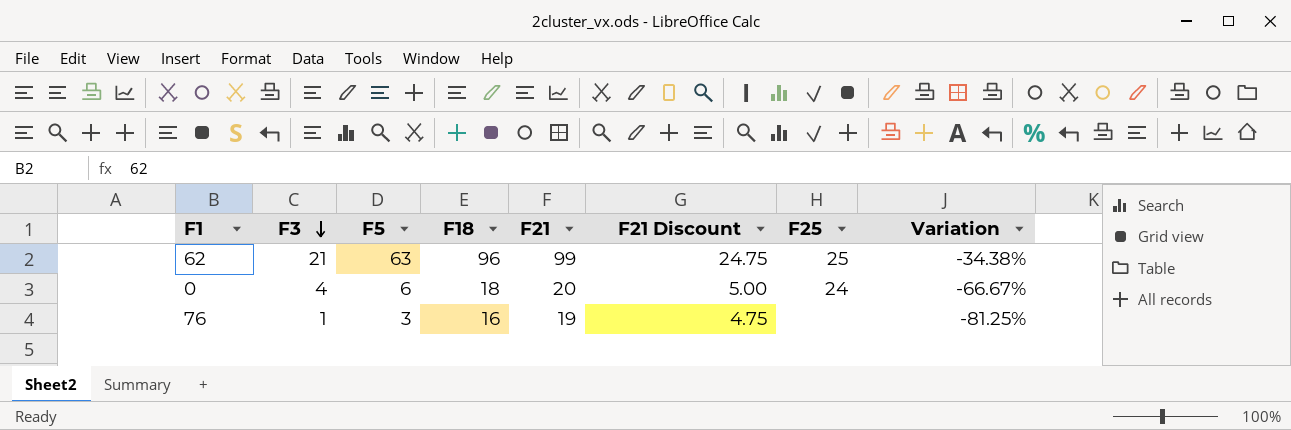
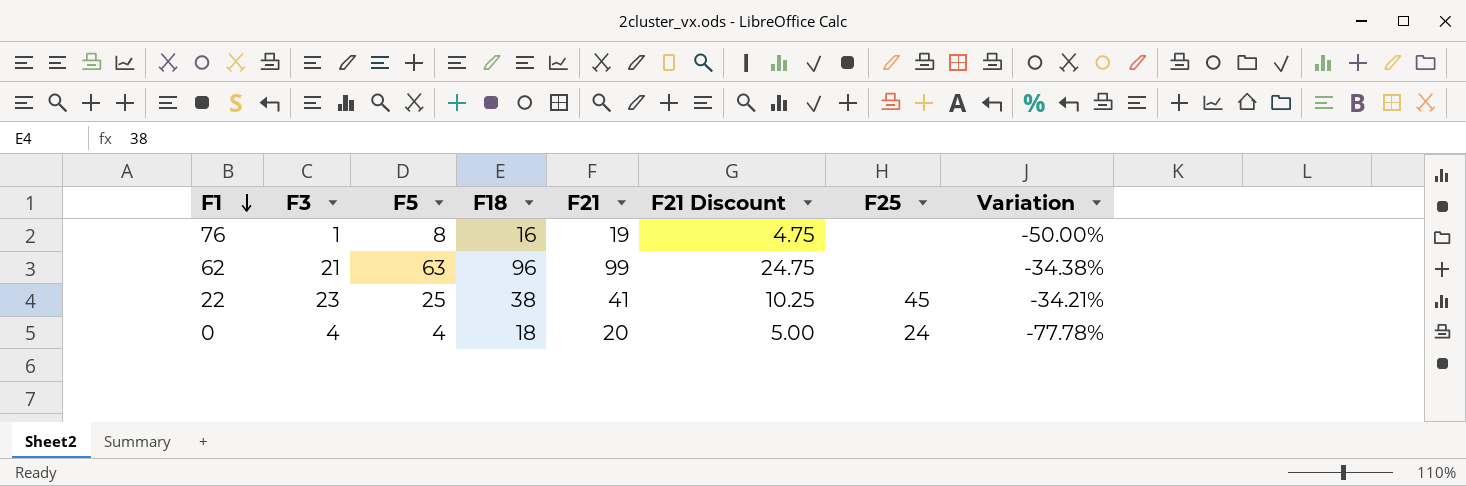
row order: F3 descending -> F1 descending
76 | F5: 3 -> 8
76 | Variation: -81.25% -> -50.00%
62 | F25: 25 -> none
row 22: none -> 23 | 25 | 38 | 41 | 10.25 | 45 | -34.21%
0 | F5: 6 -> 4
0 | Variation: -66.67% -> -77.78%

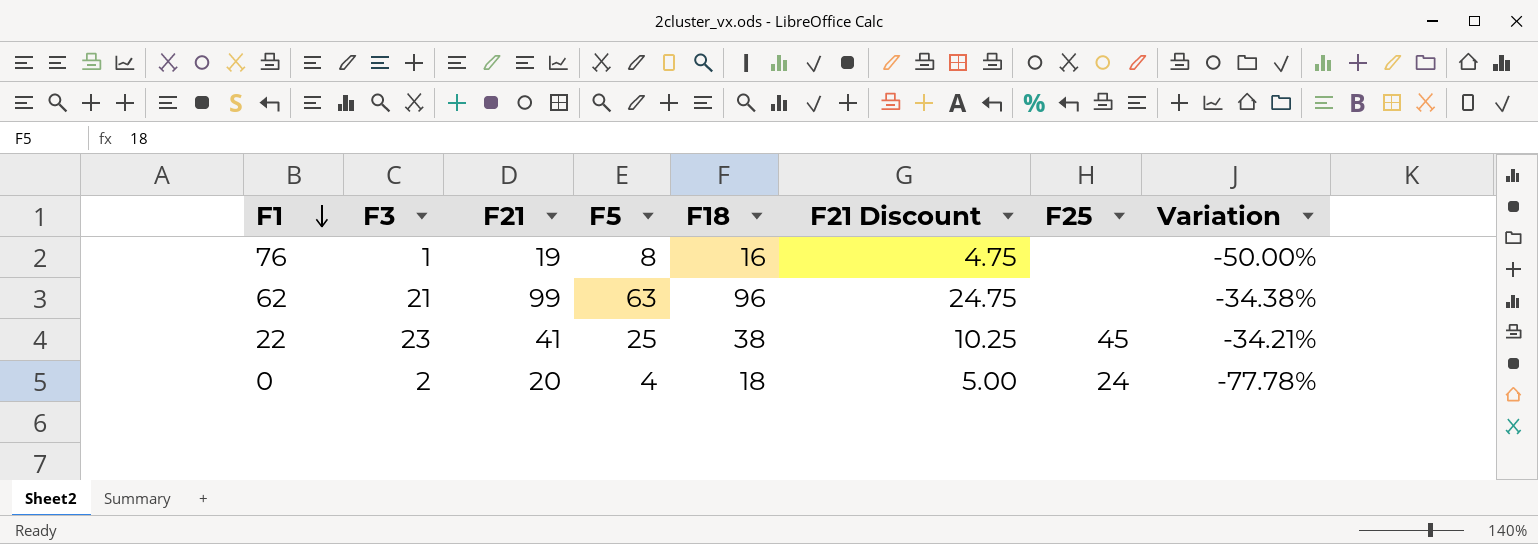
column F21 | position: 5 -> 3
0 | F3: 4 -> 2

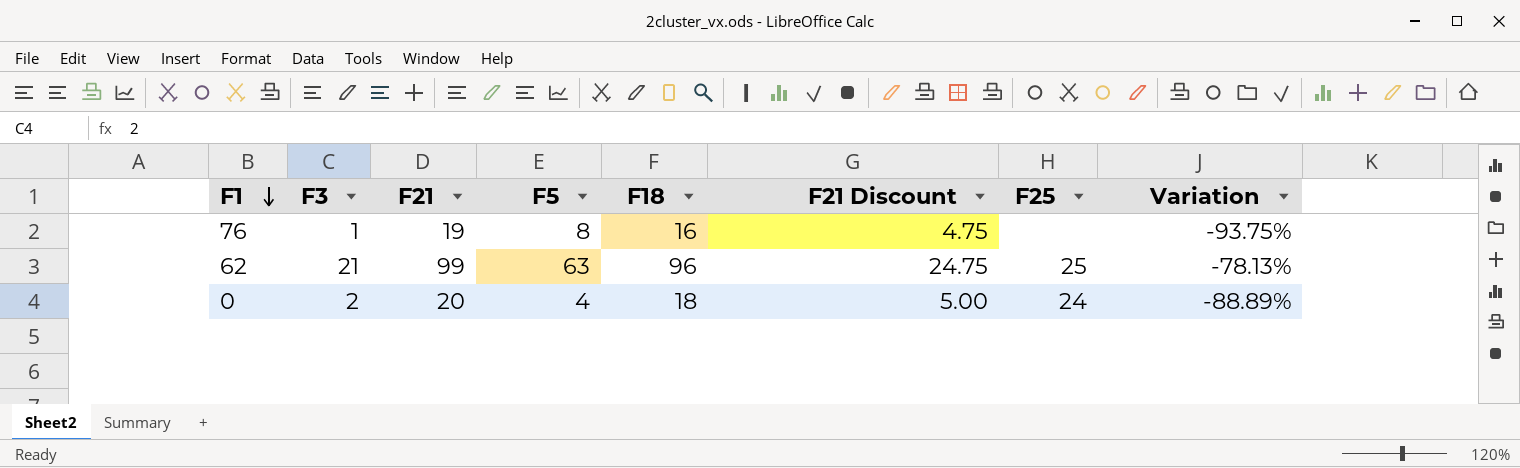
column Variation | formula: ([F5] - [F18]) / [F18] -> ([F3] - [F18]) / [F18]
row 22: 23 | 41 | 25 | 38 | 10.25 | 45 | -34.21% -> none
62 | F25: none -> 25

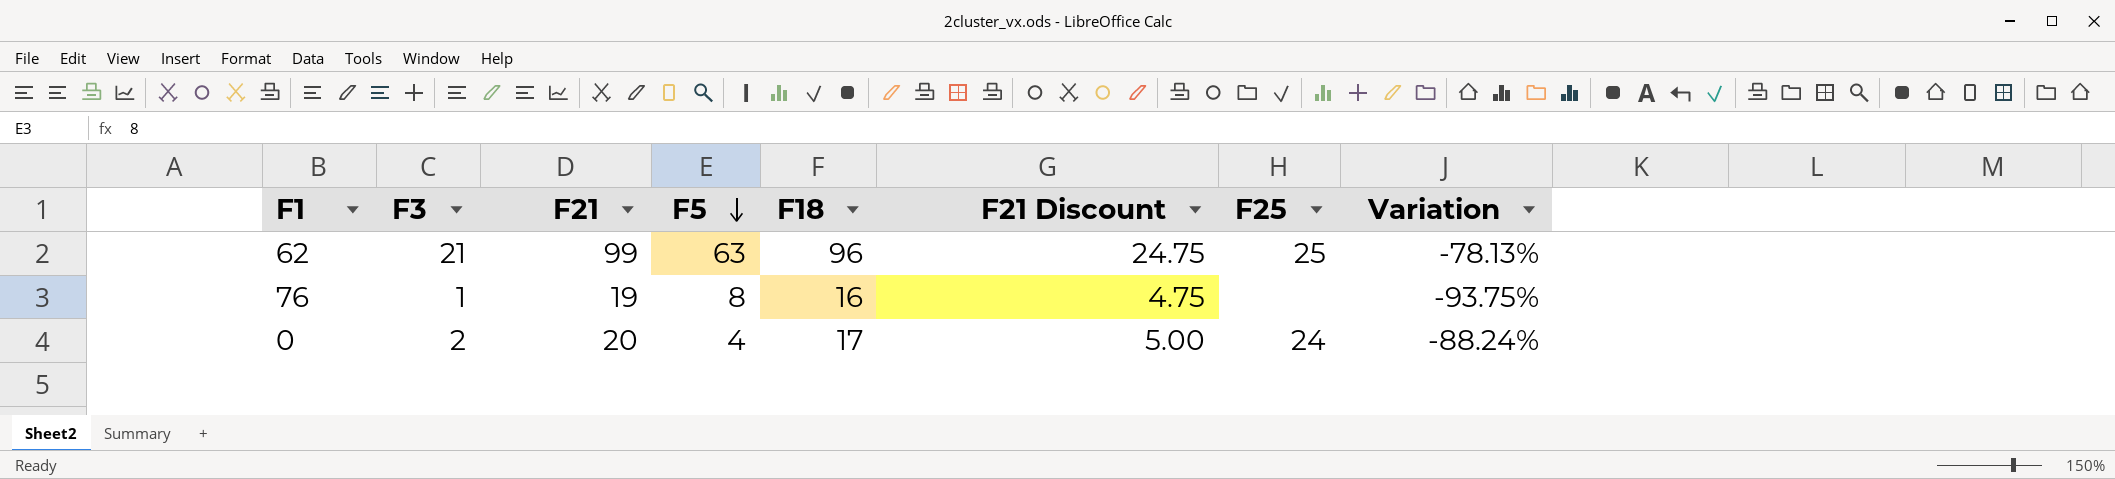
row order: F1 descending -> F5 descending
0 | F18: 18 -> 17
0 | Variation: -88.89% -> -88.24%

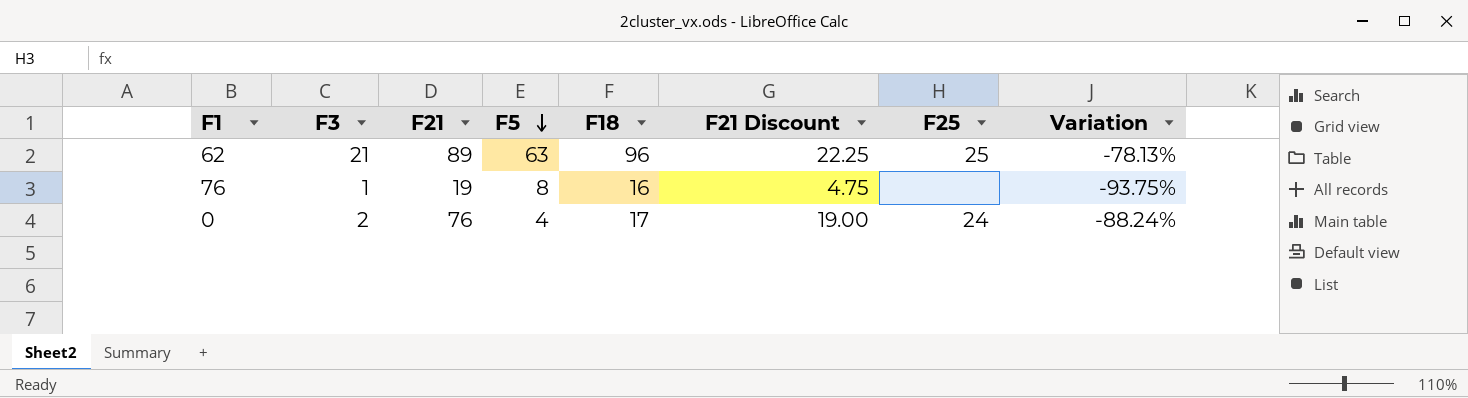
62 | F21: 99 -> 89
62 | F21 Discount: 24.75 -> 22.25
0 | F21: 20 -> 76
0 | F21 Discount: 5.00 -> 19.00

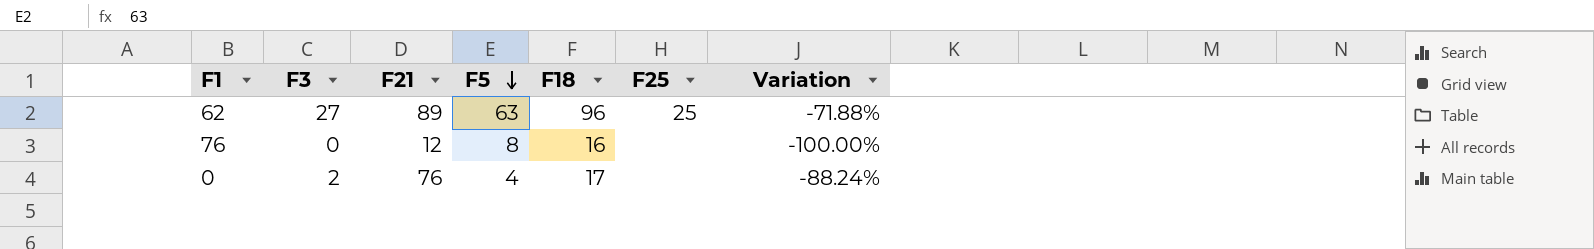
column F21 Discount | formula: [F21] * 0.25 -> none
62 | F3: 21 -> 27
62 | Variation: -78.13% -> -71.88%
76 | F3: 1 -> 0
76 | F21: 19 -> 12
76 | Variation: -93.75% -> -100.00%
0 | F25: 24 -> none

